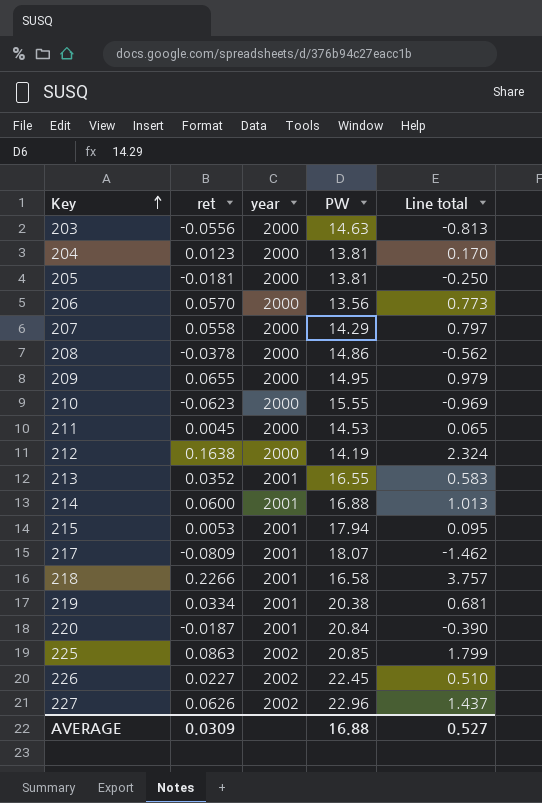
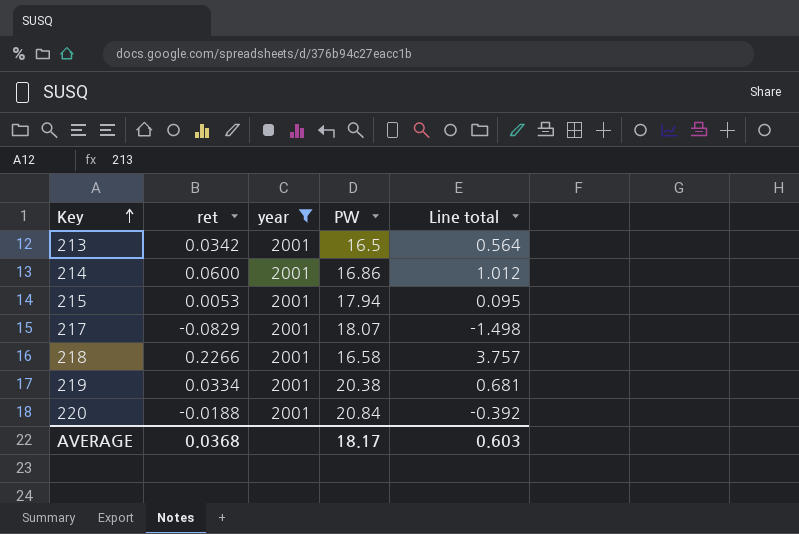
filter: none -> year = 2001
213 | ret: 0.0352 -> 0.0342
213 | PW: 16.55 -> 16.5
213 | Line total: 0.583 -> 0.564
214 | PW: 16.88 -> 16.86
214 | Line total: 1.013 -> 1.012
217 | ret: -0.0809 -> -0.0829
217 | Line total: -1.462 -> -1.498
220 | ret: -0.0187 -> -0.0188
220 | Line total: -0.390 -> -0.392
AVERAGE | ret: 0.0309 -> 0.0368
AVERAGE | PW: 16.88 -> 18.17
AVERAGE | Line total: 0.527 -> 0.603

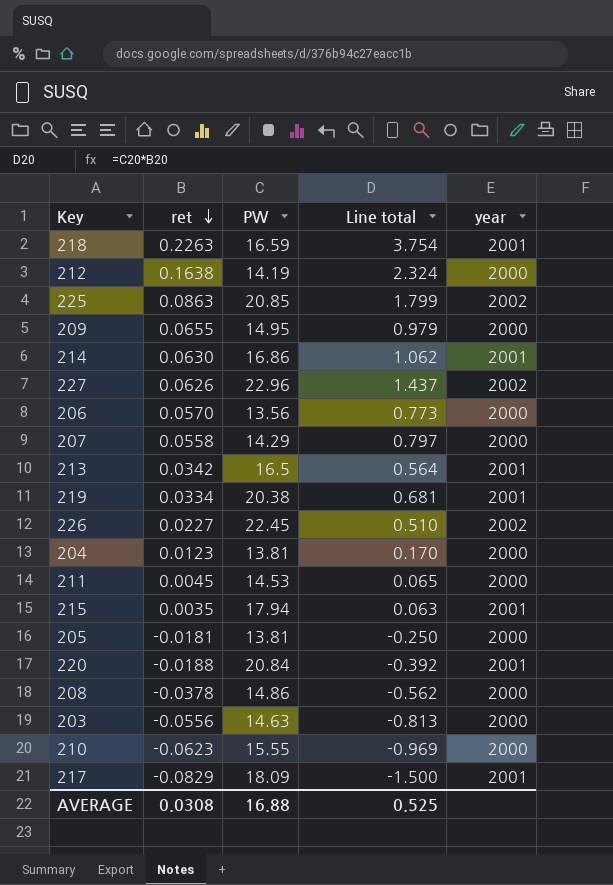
filter: year = 2001 -> none
row order: Key ascending -> ret descending
column year | position: 3 -> 5
218 | ret: 0.2266 -> 0.2263
218 | PW: 16.58 -> 16.59
218 | Line total: 3.757 -> 3.754
214 | ret: 0.0600 -> 0.0630
214 | Line total: 1.012 -> 1.062
215 | ret: 0.0053 -> 0.0035
215 | Line total: 0.095 -> 0.063
217 | PW: 18.07 -> 18.09
217 | Line total: -1.498 -> -1.500
AVERAGE | ret: 0.0368 -> 0.0308
AVERAGE | PW: 18.17 -> 16.88
AVERAGE | Line total: 0.603 -> 0.525

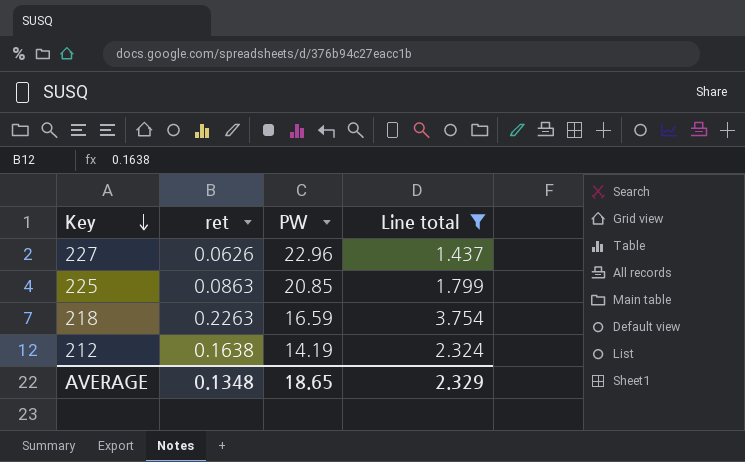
filter: none -> Line total >= 1.437
row order: ret descending -> Key descending
column year | position: 5 -> none
AVERAGE | ret: 0.0308 -> 0.1348
AVERAGE | PW: 16.88 -> 18.65
AVERAGE | Line total: 0.525 -> 2.329

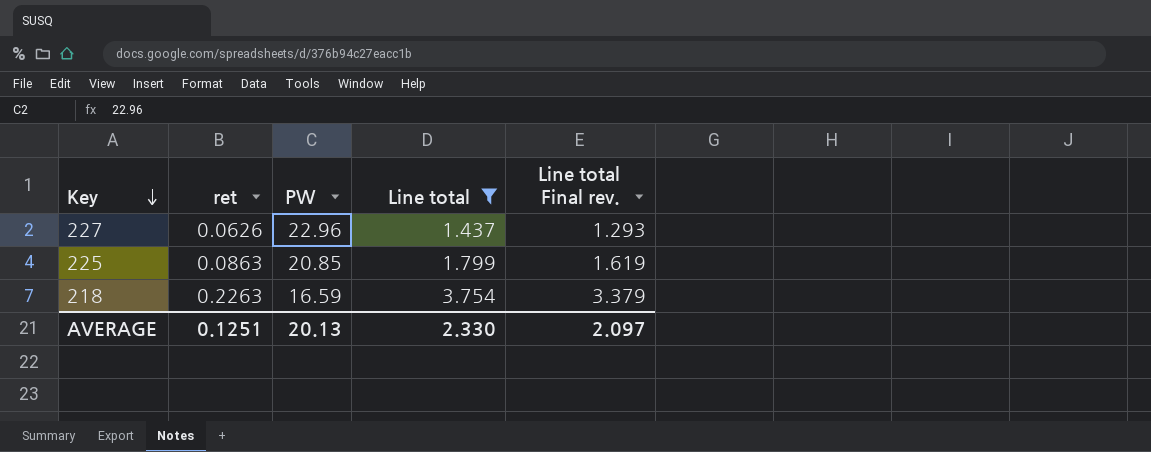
column Line total Final rev. | formula: none -> [Line total] * 0.9
row 212: 0.1638 | 14.19 | 2.324 -> none
AVERAGE | ret: 0.1348 -> 0.1251
AVERAGE | PW: 18.65 -> 20.13
AVERAGE | Line total: 2.329 -> 2.330

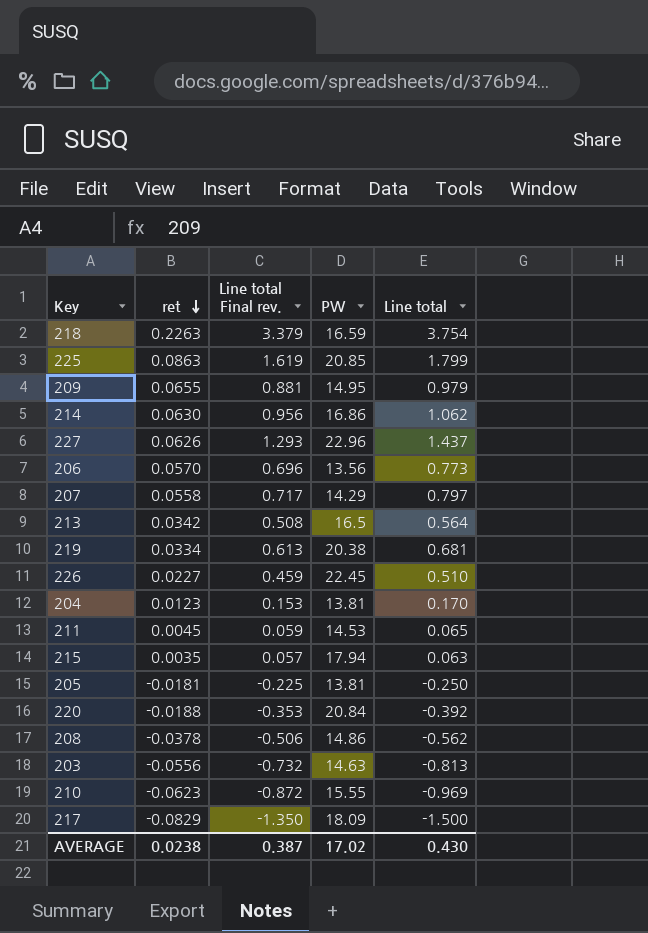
filter: Line total >= 1.437 -> none
row order: Key descending -> ret descending
column Line total Final rev. | position: 5 -> 3
AVERAGE | ret: 0.1251 -> 0.0238
AVERAGE | Line total Final rev.: 2.097 -> 0.387
AVERAGE | PW: 20.13 -> 17.02
AVERAGE | Line total: 2.330 -> 0.430

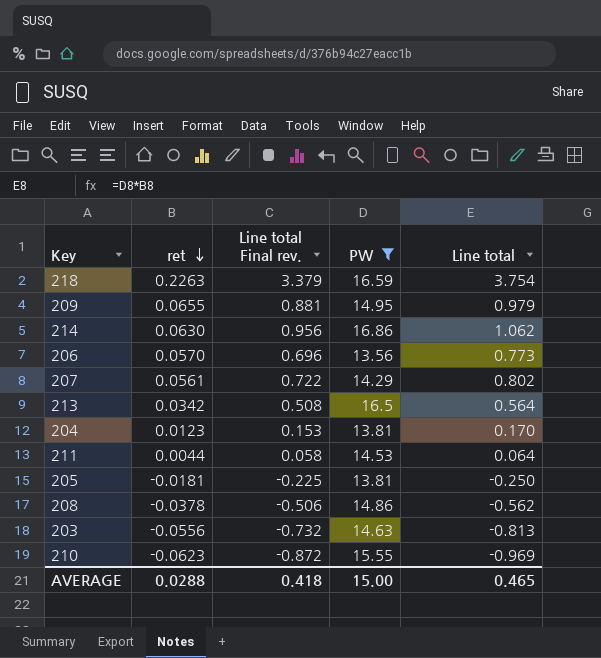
filter: none -> PW <= 16.86
207 | ret: 0.0558 -> 0.0561
207 | Line total Final rev.: 0.717 -> 0.722
207 | Line total: 0.797 -> 0.802
211 | ret: 0.0045 -> 0.0044
211 | Line total Final rev.: 0.059 -> 0.058
211 | Line total: 0.065 -> 0.064
AVERAGE | ret: 0.0238 -> 0.0288
AVERAGE | Line total Final rev.: 0.387 -> 0.418
AVERAGE | PW: 17.02 -> 15.00
AVERAGE | Line total: 0.430 -> 0.465

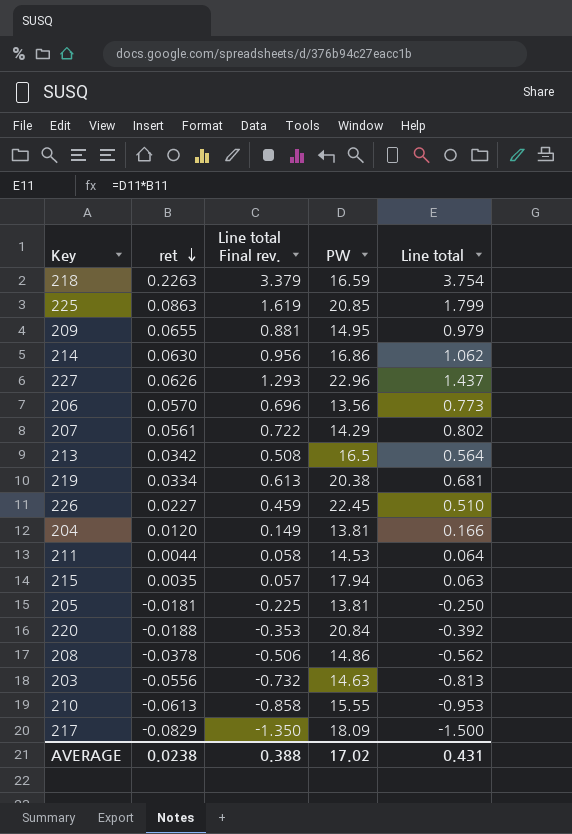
filter: PW <= 16.86 -> none
204 | ret: 0.0123 -> 0.0120
204 | Line total Final rev.: 0.153 -> 0.149
204 | Line total: 0.170 -> 0.166
210 | ret: -0.0623 -> -0.0613
210 | Line total Final rev.: -0.872 -> -0.858
210 | Line total: -0.969 -> -0.953
AVERAGE | ret: 0.0288 -> 0.0238
AVERAGE | Line total Final rev.: 0.418 -> 0.388
AVERAGE | PW: 15.00 -> 17.02
AVERAGE | Line total: 0.465 -> 0.431

